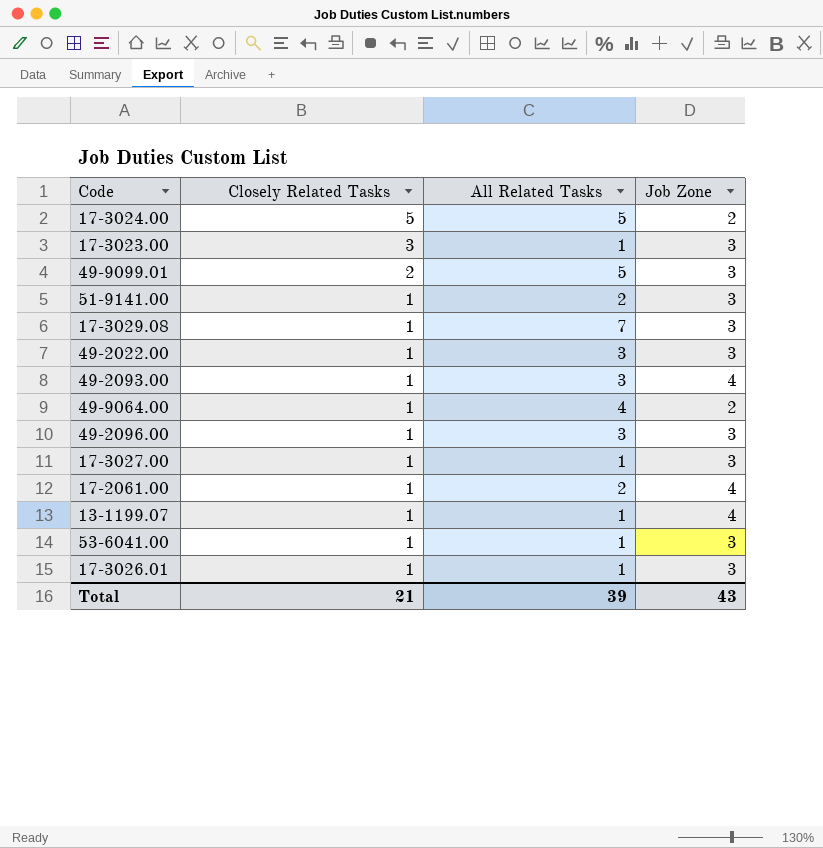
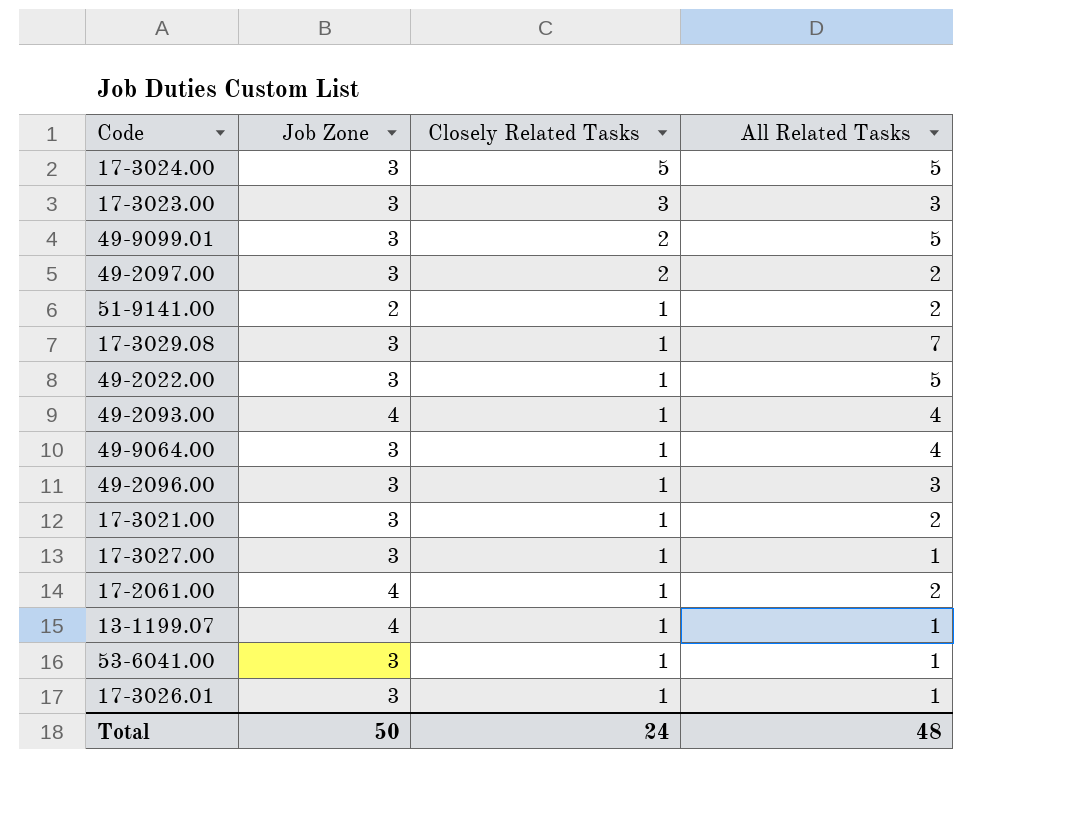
column Job Zone | position: 4 -> 2
17-3024.00 | Job Zone: 2 -> 3
17-3023.00 | All Related Tasks: 1 -> 3
row 49-2097.00: none -> 3 | 2 | 2
51-9141.00 | Job Zone: 3 -> 2
49-2022.00 | All Related Tasks: 3 -> 5
49-2093.00 | All Related Tasks: 3 -> 4
49-9064.00 | Job Zone: 2 -> 3
row 17-3021.00: none -> 3 | 1 | 2
Total | Job Zone: 43 -> 50
Total | Closely Related Tasks: 21 -> 24
Total | All Related Tasks: 39 -> 48

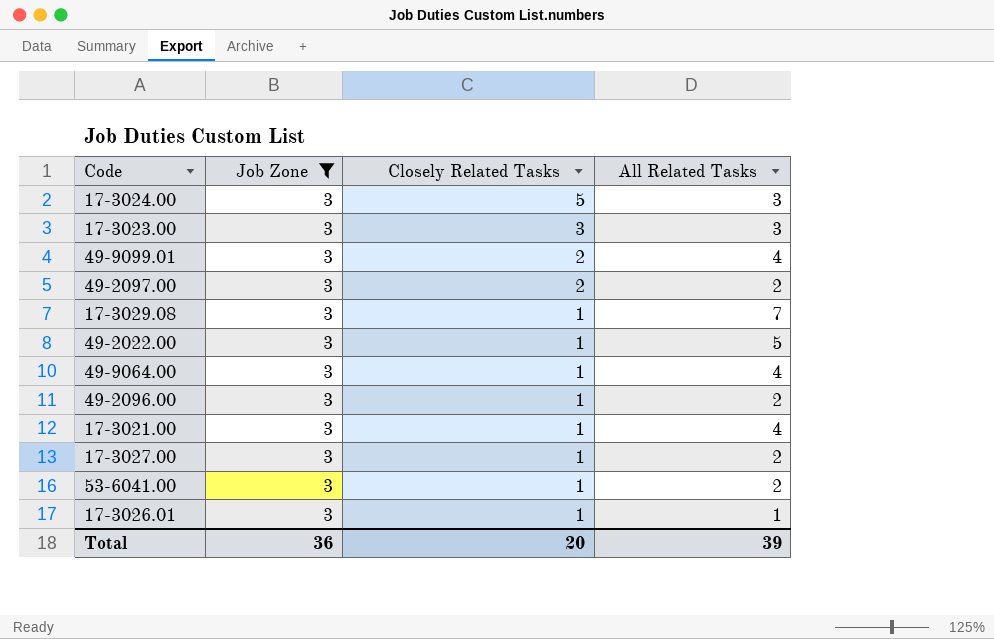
filter: none -> Job Zone = 3
17-3024.00 | All Related Tasks: 5 -> 3
49-9099.01 | All Related Tasks: 5 -> 4
49-2096.00 | All Related Tasks: 3 -> 2
17-3021.00 | All Related Tasks: 2 -> 4
17-3027.00 | All Related Tasks: 1 -> 2
53-6041.00 | All Related Tasks: 1 -> 2
Total | Job Zone: 50 -> 36
Total | Closely Related Tasks: 24 -> 20
Total | All Related Tasks: 48 -> 39

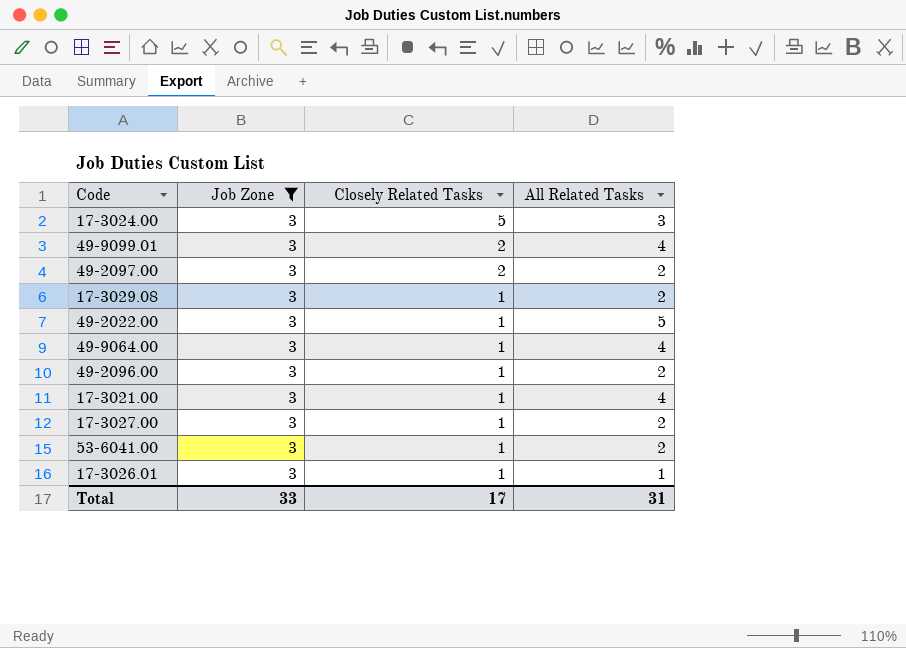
row 17-3023.00: 3 | 3 | 3 -> none
17-3029.08 | All Related Tasks: 7 -> 2
Total | Job Zone: 36 -> 33
Total | Closely Related Tasks: 20 -> 17
Total | All Related Tasks: 39 -> 31

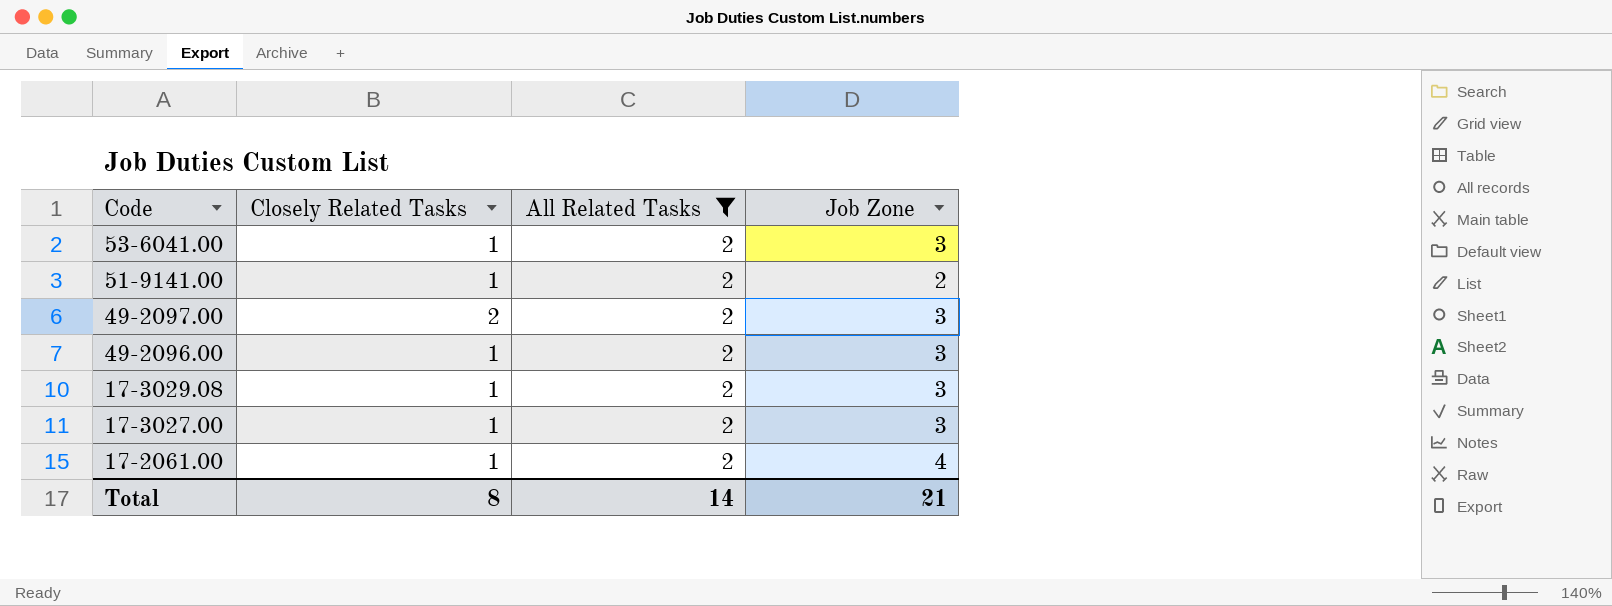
filter: Job Zone = 3 -> All Related Tasks = 2
row order: Closely Related Tasks descending -> Code descending
column Job Zone | position: 2 -> 4
Total | Closely Related Tasks: 17 -> 8
Total | All Related Tasks: 31 -> 14
Total | Job Zone: 33 -> 21

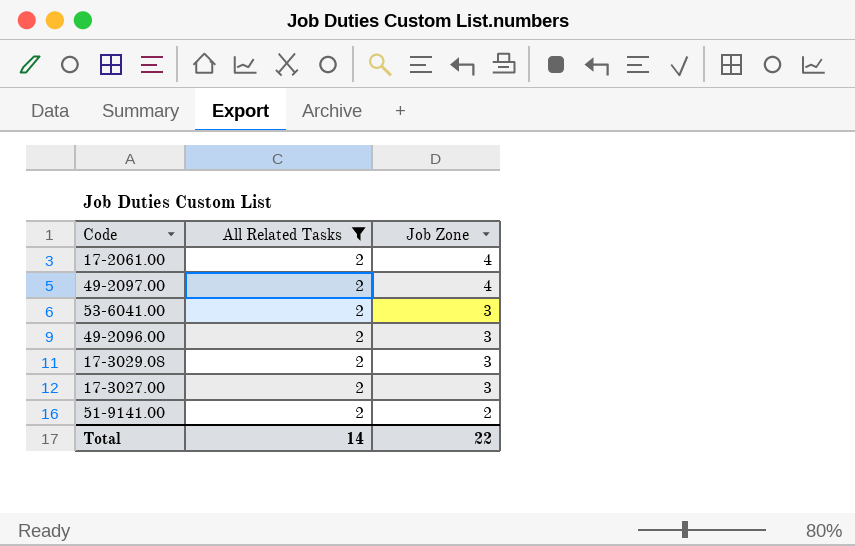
row order: Code descending -> Job Zone descending
column Closely Related Tasks | position: 2 -> none
49-2097.00 | Job Zone: 3 -> 4
Total | Job Zone: 21 -> 22

